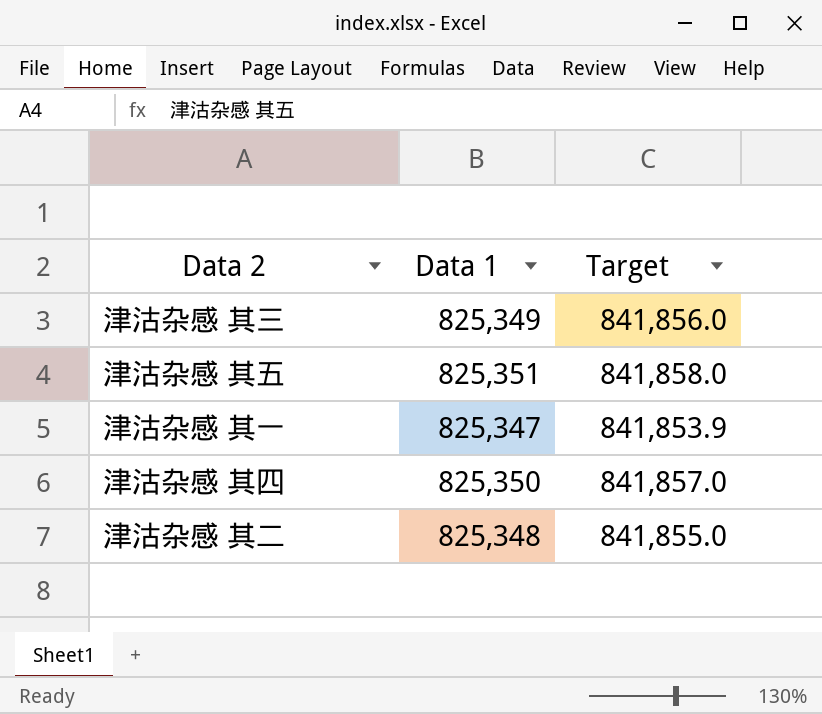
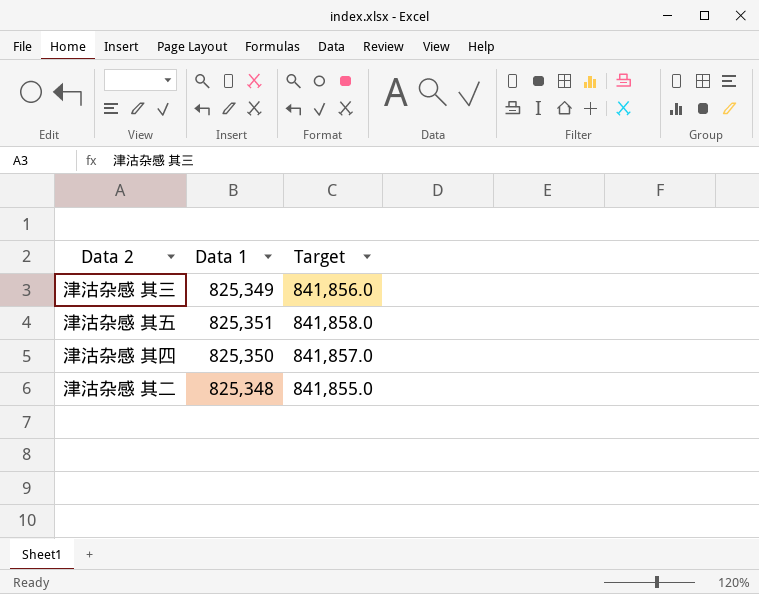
row 津沽杂感 其一: 825,347 | 841,853.9 -> none

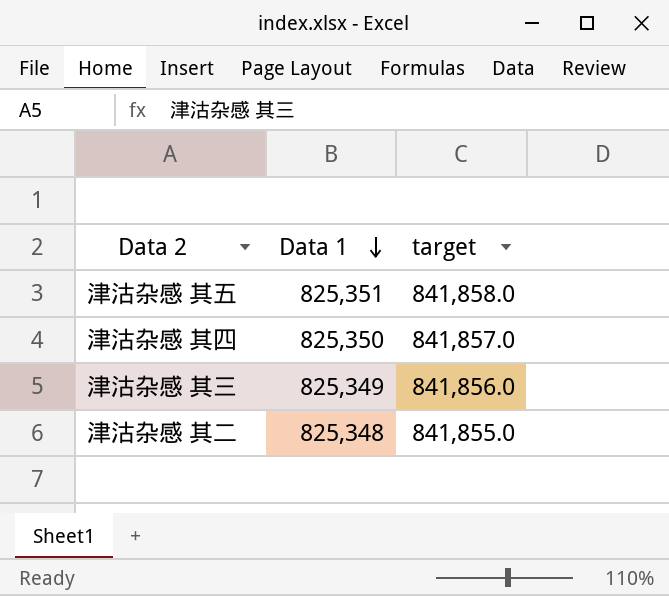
row order: none -> Data 1 descending
column name: Target -> target

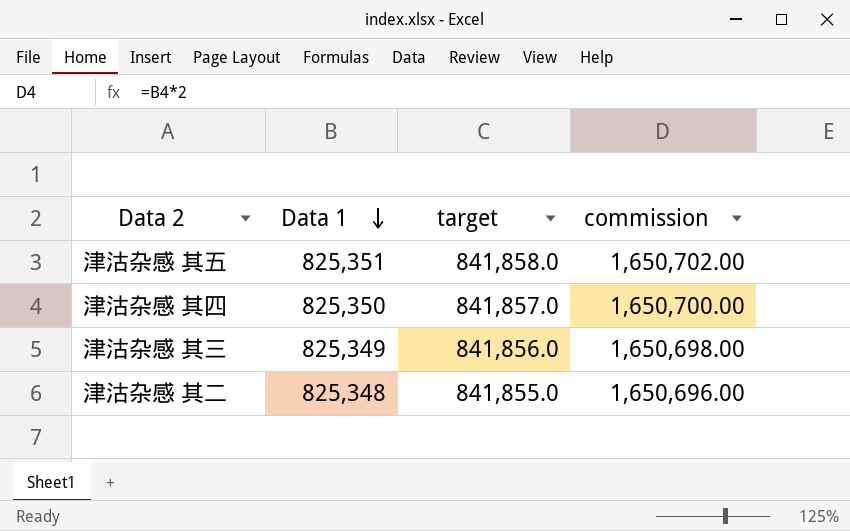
column commission | formula: none -> [Data 1] * 2

